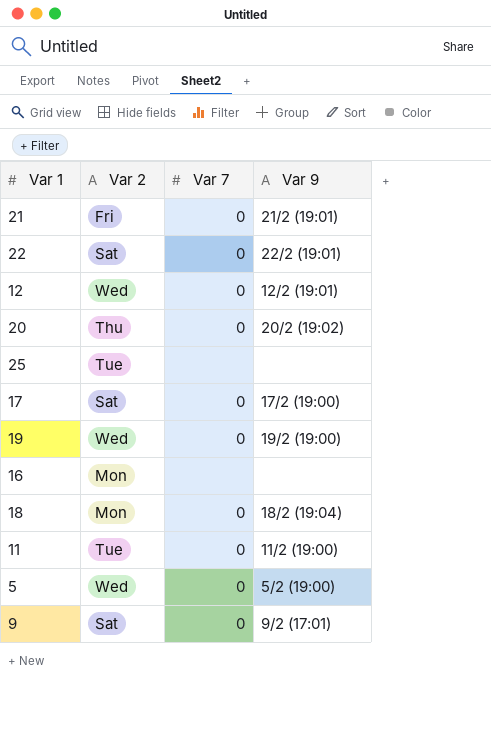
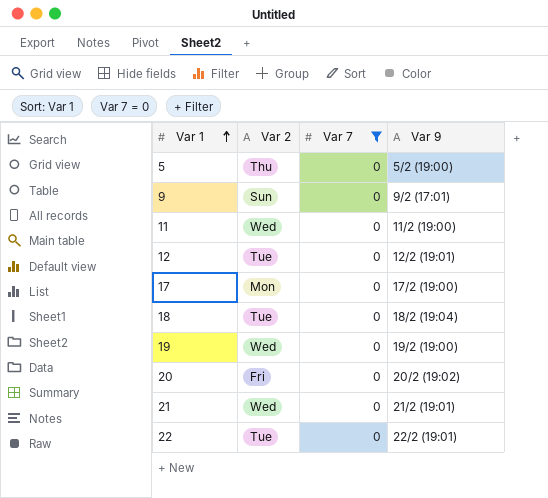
filter: none -> Var 7 = 0
row order: none -> Var 1 ascending
5 | Var 2: Wed -> Thu
9 | Var 2: Sat -> Sun
11 | Var 2: Tue -> Wed
12 | Var 2: Wed -> Tue
17 | Var 2: Sat -> Mon
18 | Var 2: Mon -> Tue
20 | Var 2: Thu -> Fri
21 | Var 2: Fri -> Wed
22 | Var 2: Sat -> Tue

